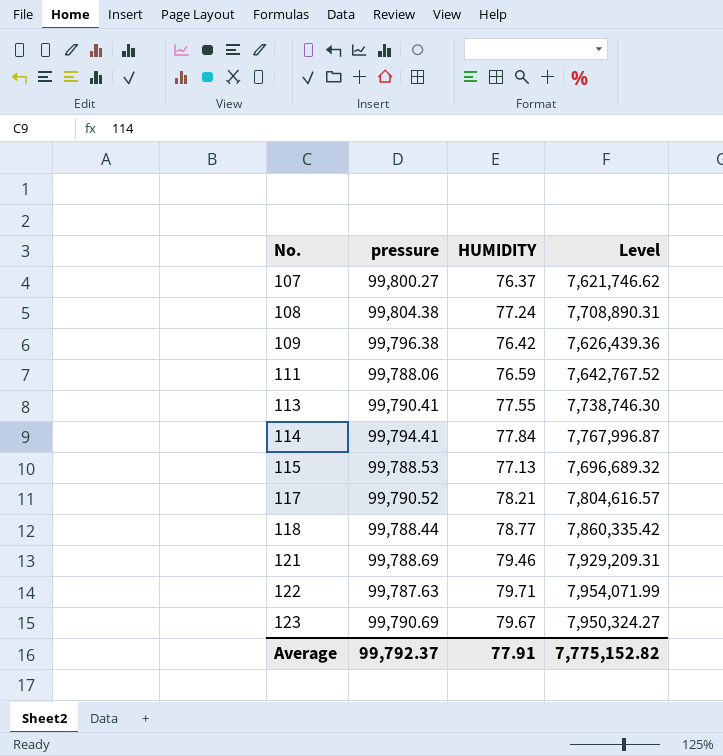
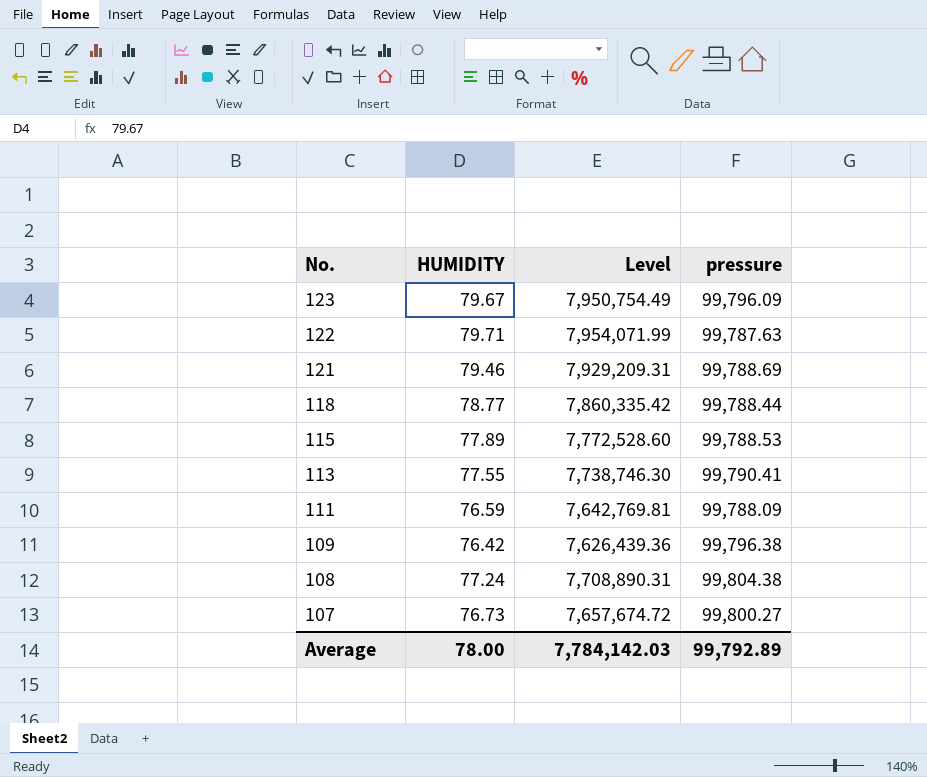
row order: No. ascending -> No. descending
column pressure | position: 2 -> 4
row 114: 99,794.41 | 77.84 | 7,767,996.87 -> none
row 117: 99,790.52 | 78.21 | 7,804,616.57 -> none
123 | Level: 7,950,324.27 -> 7,950,754.49
123 | pressure: 99,790.69 -> 99,796.09
115 | HUMIDITY: 77.13 -> 77.89
115 | Level: 7,696,689.32 -> 7,772,528.60
111 | Level: 7,642,767.52 -> 7,642,769.81
111 | pressure: 99,788.06 -> 99,788.09
107 | HUMIDITY: 76.37 -> 76.73
107 | Level: 7,621,746.62 -> 7,657,674.72
Average | HUMIDITY: 77.91 -> 78.00
Average | Level: 7,775,152.82 -> 7,784,142.03
Average | pressure: 99,792.37 -> 99,792.89

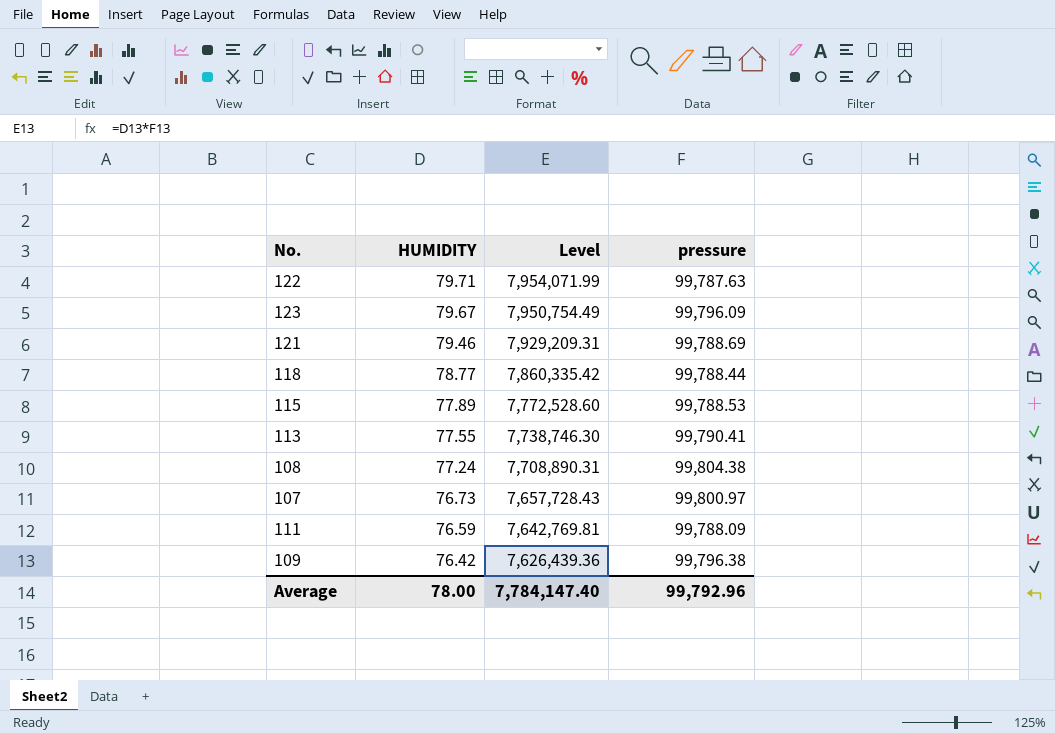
row order: No. descending -> HUMIDITY descending
107 | Level: 7,657,674.72 -> 7,657,728.43
107 | pressure: 99,800.27 -> 99,800.97
Average | Level: 7,784,142.03 -> 7,784,147.40
Average | pressure: 99,792.89 -> 99,792.96

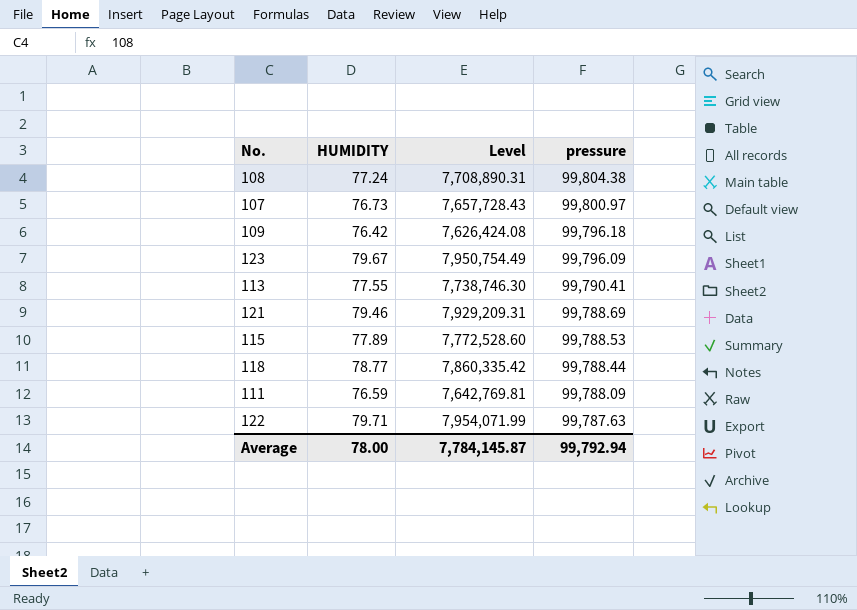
row order: HUMIDITY descending -> pressure descending
109 | Level: 7,626,439.36 -> 7,626,424.08
109 | pressure: 99,796.38 -> 99,796.18
Average | Level: 7,784,147.40 -> 7,784,145.87
Average | pressure: 99,792.96 -> 99,792.94

